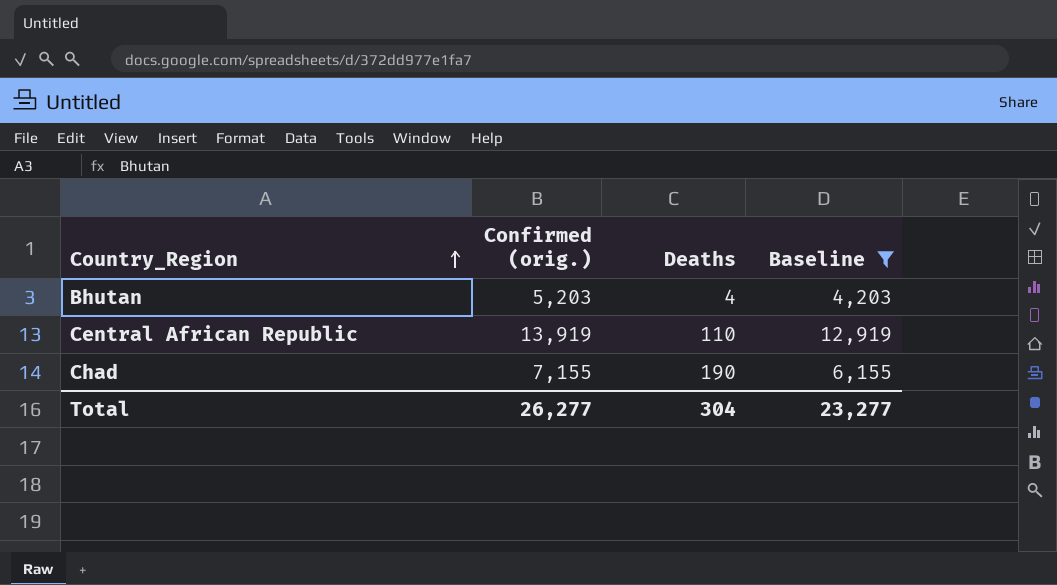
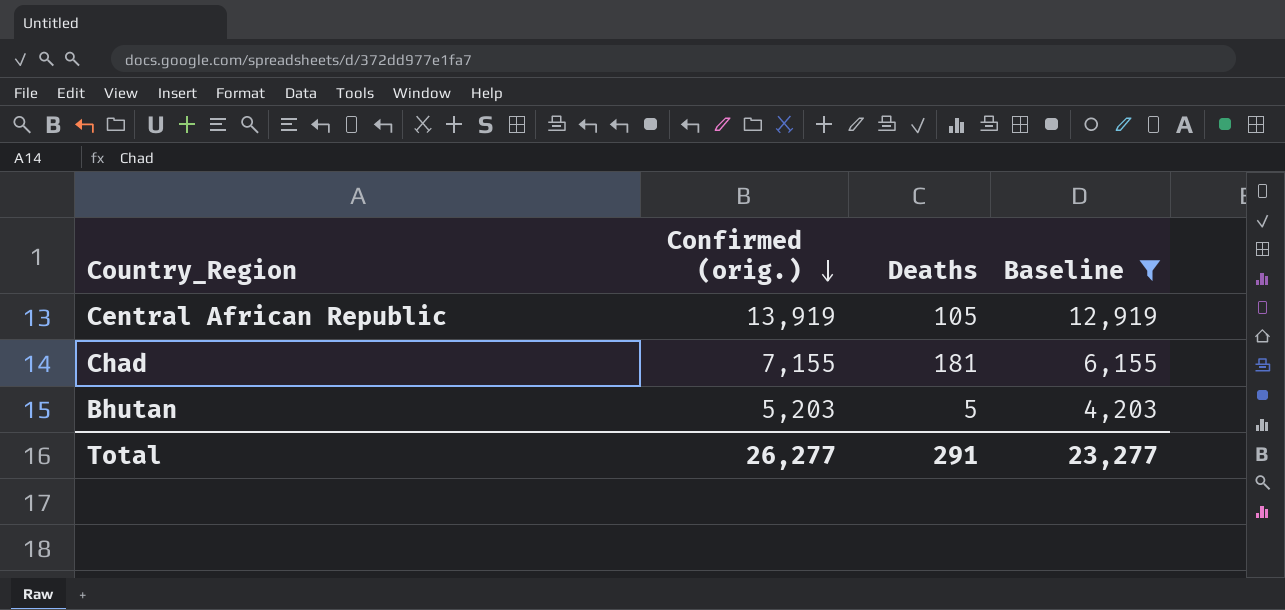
row order: Country_Region ascending -> Confirmed (orig.) descending
Central African Republic | Deaths: 110 -> 105
Chad | Deaths: 190 -> 181
Bhutan | Deaths: 4 -> 5
Total | Deaths: 304 -> 291

